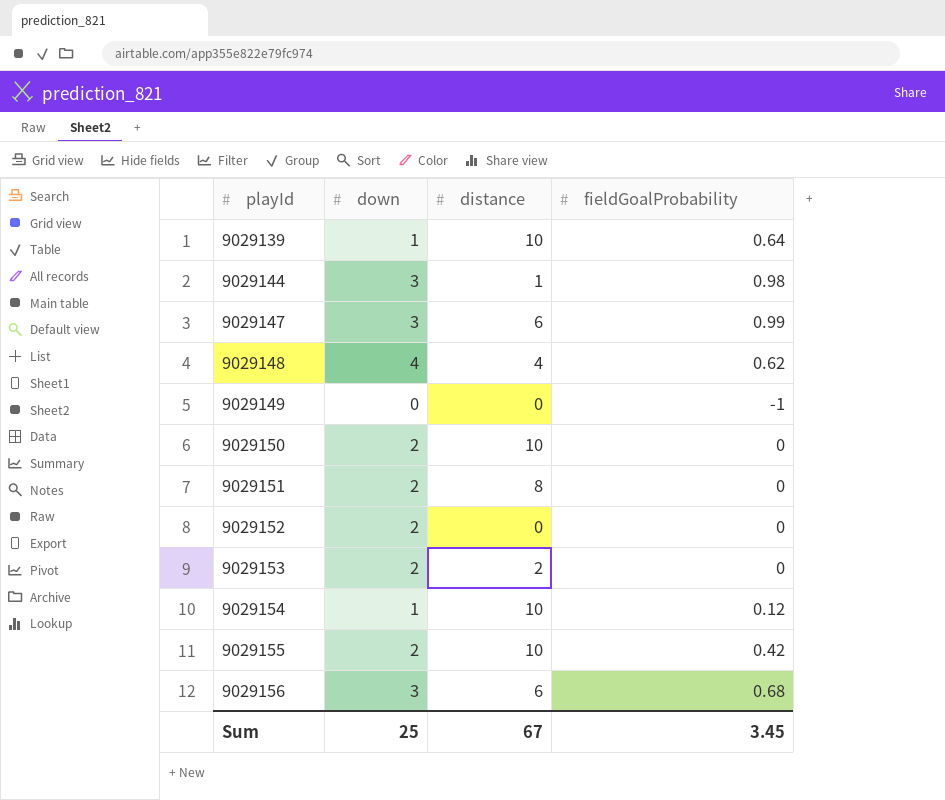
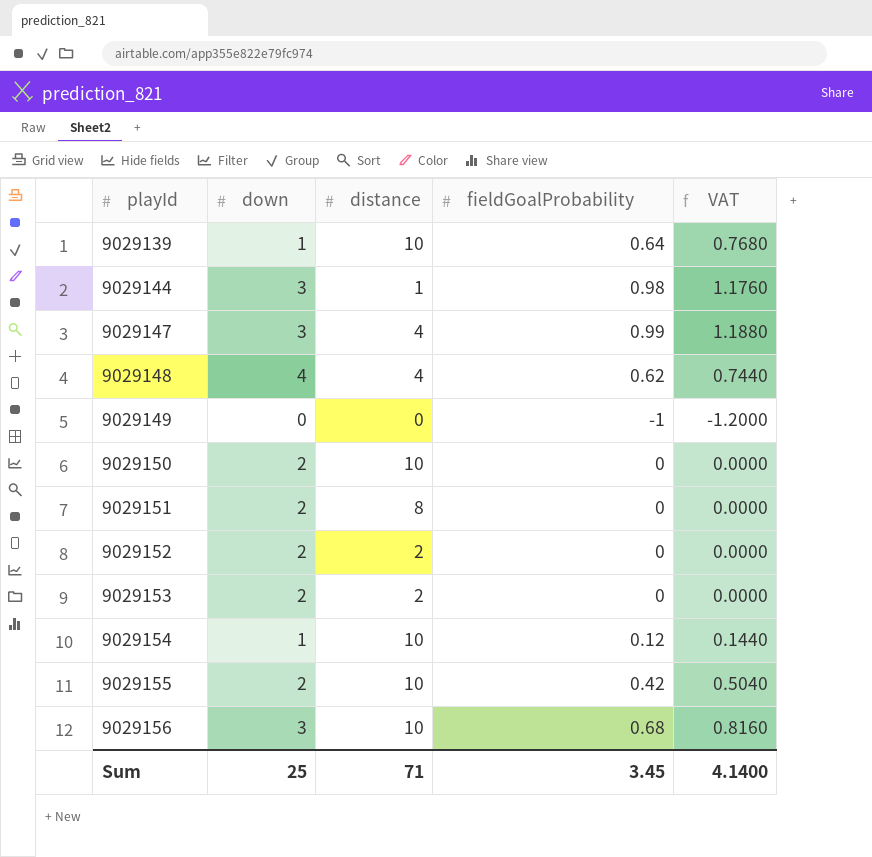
column VAT | formula: none -> [fieldGoalProbability] * 1.2
9029147 | distance: 6 -> 4
9029152 | distance: 0 -> 2
9029156 | distance: 6 -> 10
Sum | distance: 67 -> 71

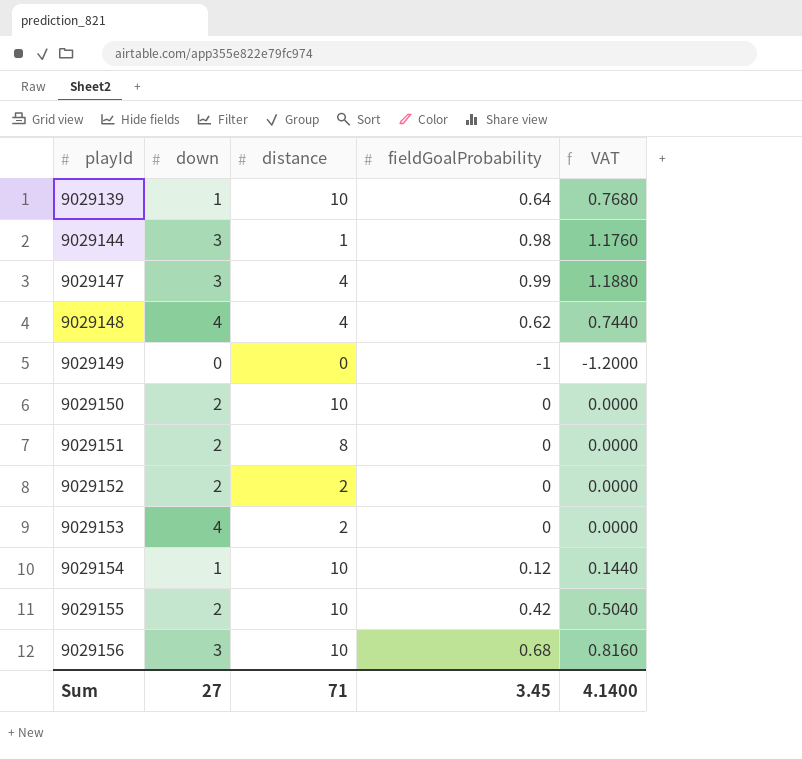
9029153 | down: 2 -> 4
Sum | down: 25 -> 27

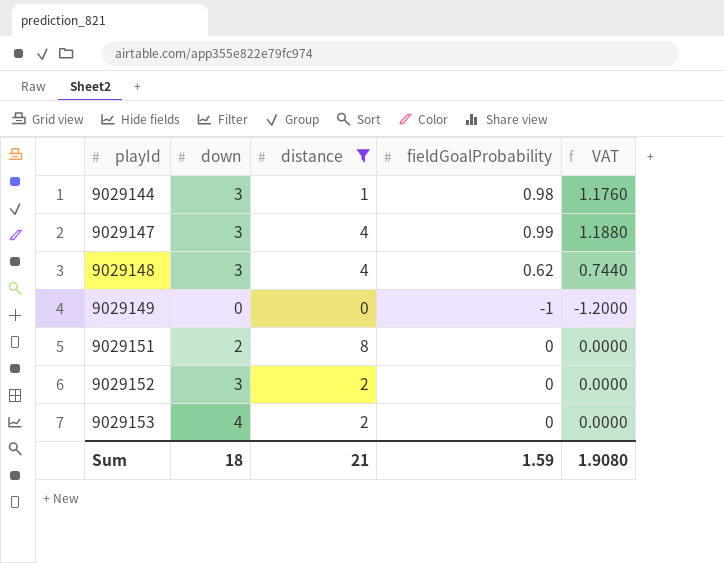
filter: none -> distance != 10
9029148 | down: 4 -> 3
9029152 | down: 2 -> 3
Sum | down: 27 -> 18
Sum | distance: 71 -> 21
Sum | fieldGoalProbability: 3.45 -> 1.59
Sum | VAT: 4.1400 -> 1.9080

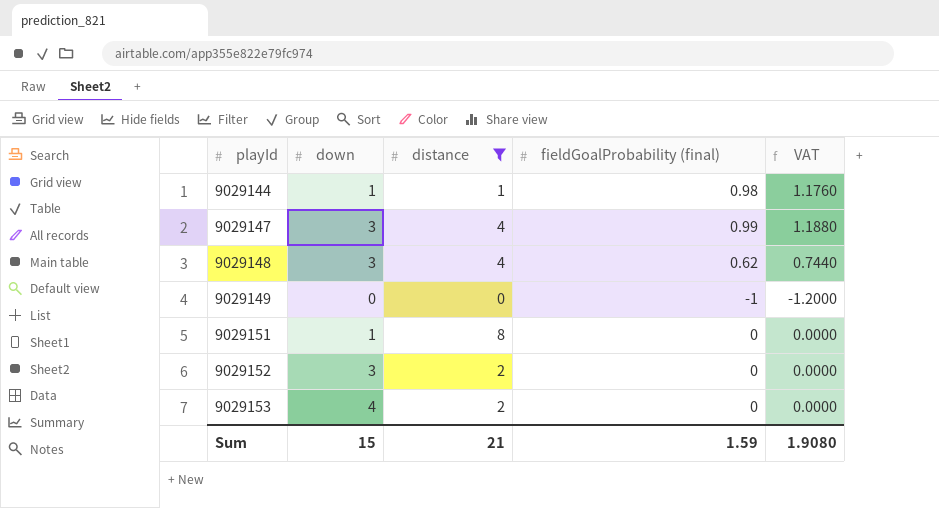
column name: fieldGoalProbability -> fieldGoalProbability (final)
9029144 | down: 3 -> 1
9029151 | down: 2 -> 1
Sum | down: 18 -> 15

